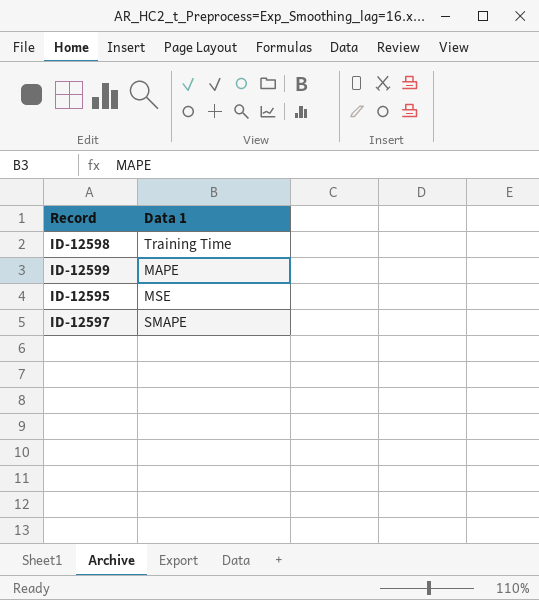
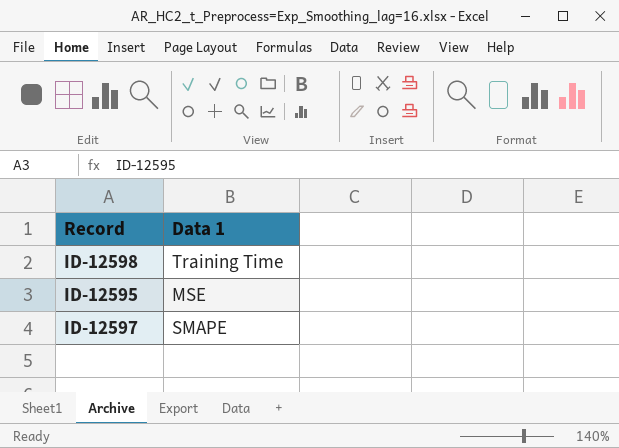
row ID-12599: MAPE -> none

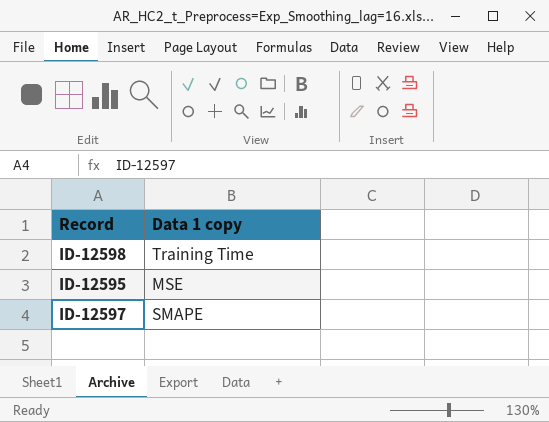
column name: Data 1 -> Data 1 copy

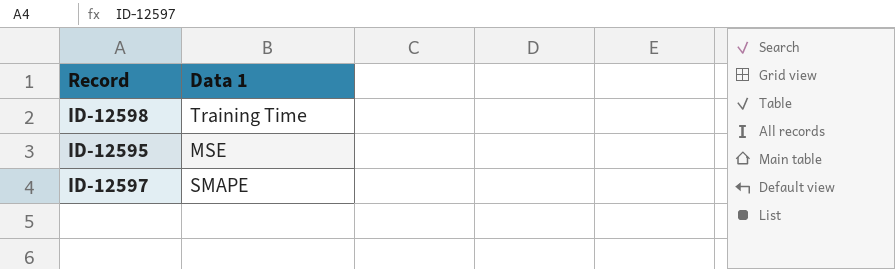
column name: Data 1 copy -> Data 1

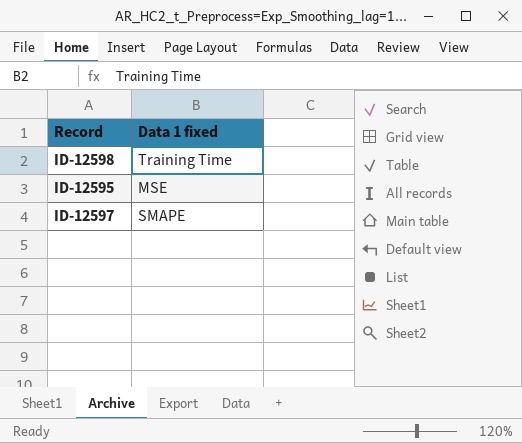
column name: Data 1 -> Data 1 fixed

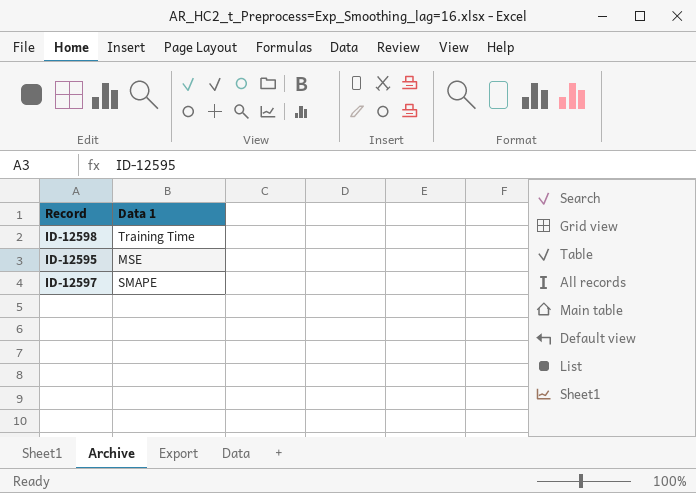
column name: Data 1 fixed -> Data 1

